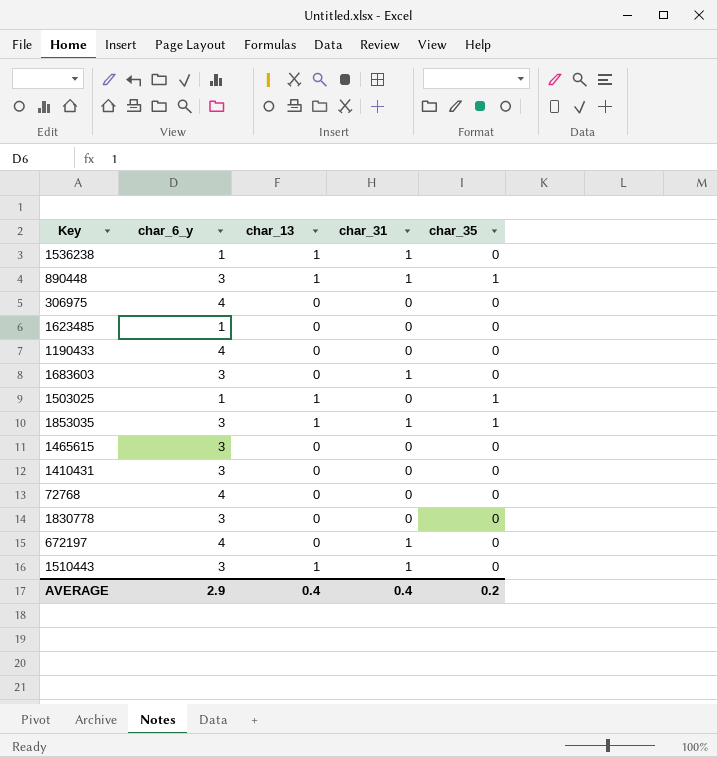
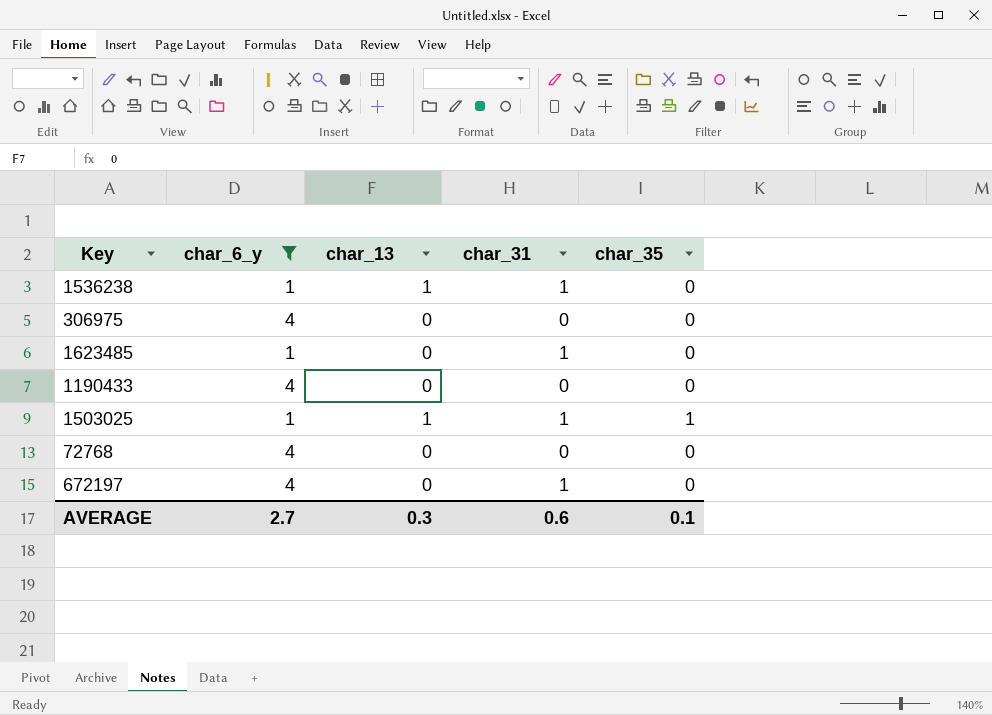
filter: none -> char_6_y != 3
1623485 | char_31: 0 -> 1
1503025 | char_31: 0 -> 1
AVERAGE | char_6_y: 2.9 -> 2.7
AVERAGE | char_13: 0.4 -> 0.3
AVERAGE | char_31: 0.4 -> 0.6
AVERAGE | char_35: 0.2 -> 0.1

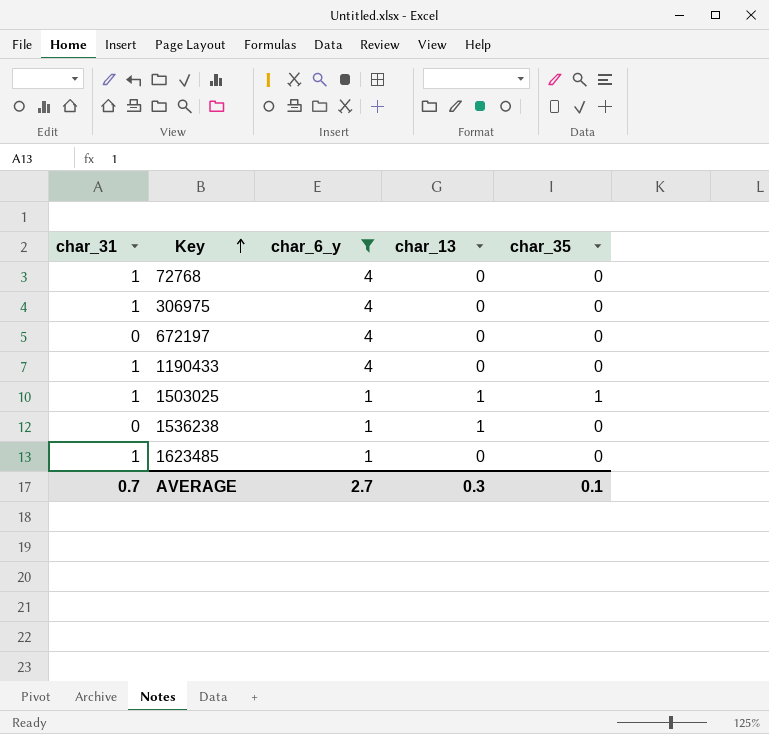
row order: none -> Key ascending
column char_31 | position: 4 -> 1
72768 | char_31: 0 -> 1
306975 | char_31: 0 -> 1
672197 | char_31: 1 -> 0
1190433 | char_31: 0 -> 1
1536238 | char_31: 1 -> 0
AVERAGE | char_31: 0.6 -> 0.7

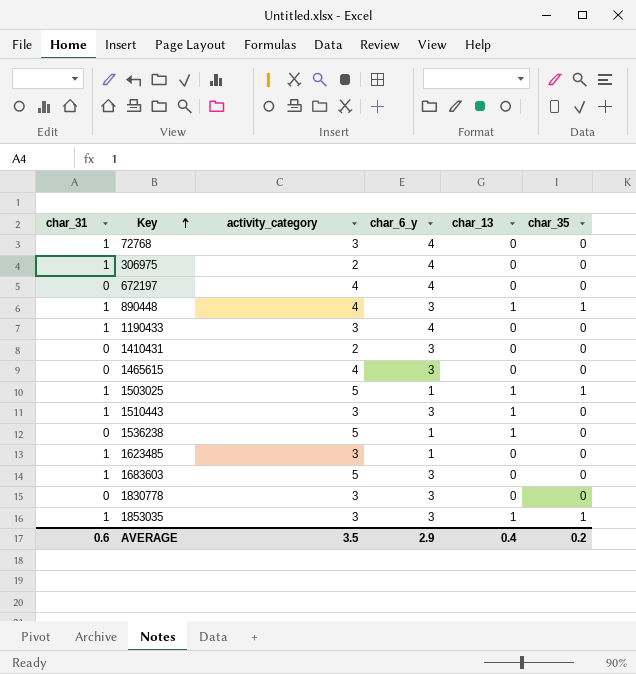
filter: char_6_y != 3 -> none
column activity_category | position: none -> 3
AVERAGE | char_31: 0.7 -> 0.6
AVERAGE | char_6_y: 2.7 -> 2.9
AVERAGE | char_13: 0.3 -> 0.4
AVERAGE | char_35: 0.1 -> 0.2

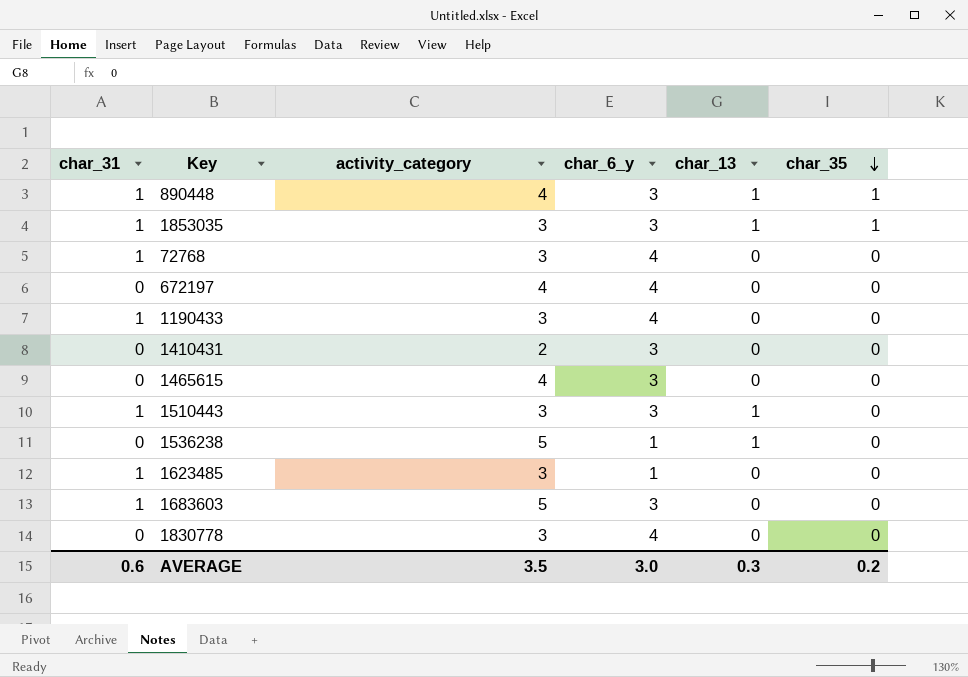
row order: Key ascending -> char_35 descending
row 306975: 1 | 2 | 4 | 0 | 0 -> none
row 1503025: 1 | 5 | 1 | 1 | 1 -> none
1830778 | char_6_y: 3 -> 4
AVERAGE | char_6_y: 2.9 -> 3.0
AVERAGE | char_13: 0.4 -> 0.3

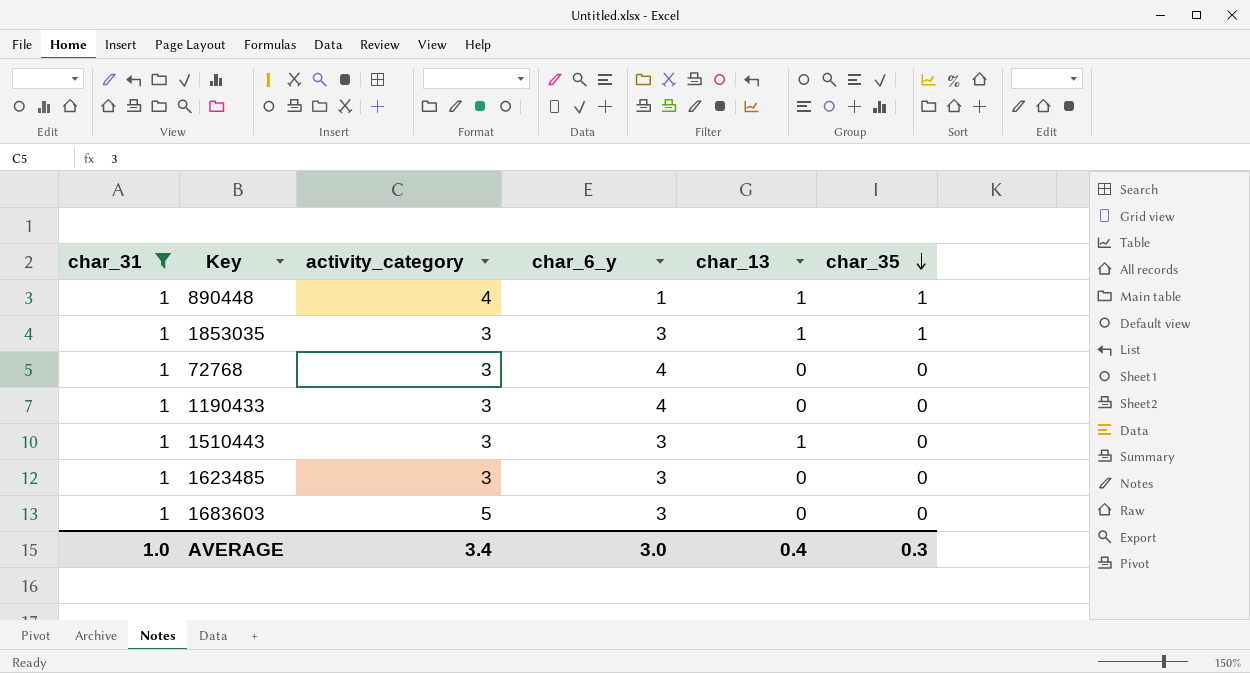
filter: none -> char_31 = 1
890448 | char_6_y: 3 -> 1
1623485 | char_6_y: 1 -> 3
AVERAGE | char_31: 0.6 -> 1.0
AVERAGE | activity_category: 3.5 -> 3.4
AVERAGE | char_13: 0.3 -> 0.4
AVERAGE | char_35: 0.2 -> 0.3

